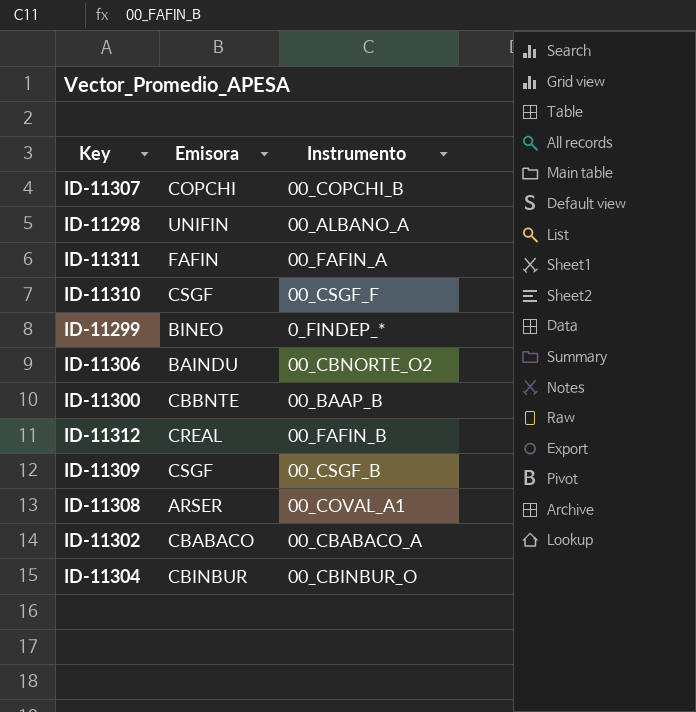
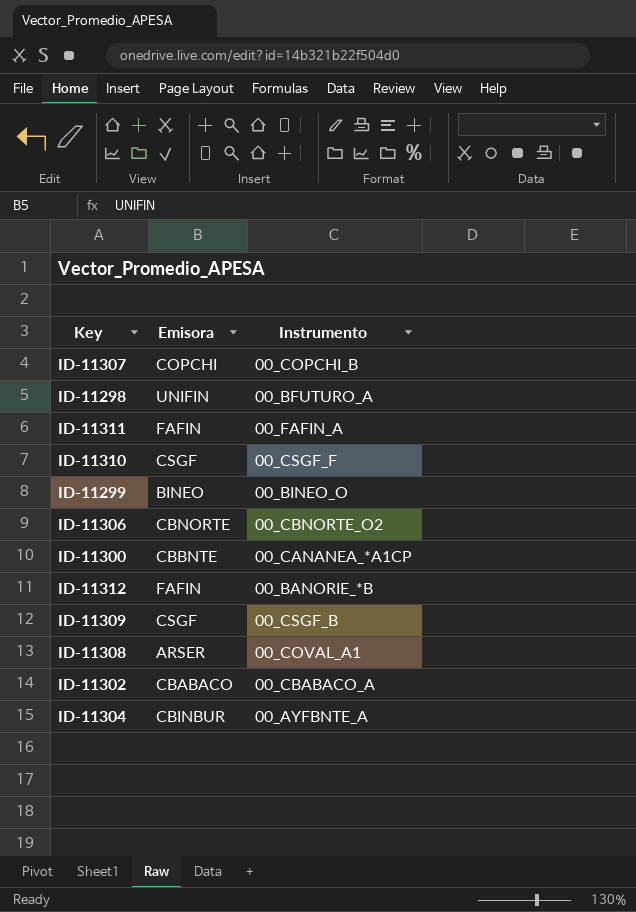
ID-11298 | Instrumento: 00_ALBANO_A -> 00_BFUTURO_A
ID-11299 | Instrumento: 0_FINDEP_* -> 00_BINEO_O
ID-11306 | Emisora: BAINDU -> CBNORTE
ID-11300 | Instrumento: 00_BAAP_B -> 00_CANANEA_*A1CP
ID-11312 | Emisora: CREAL -> FAFIN
ID-11312 | Instrumento: 00_FAFIN_B -> 00_BANORIE_*B
ID-11304 | Instrumento: 00_CBINBUR_O -> 00_AYFBNTE_A

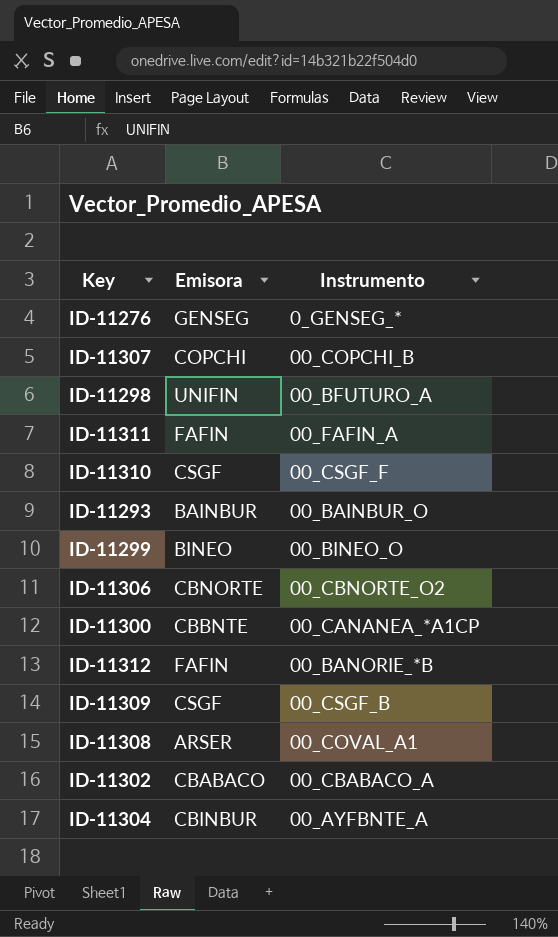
row ID-11276: none -> GENSEG | 0_GENSEG_*
row ID-11293: none -> BAINBUR | 00_BAINBUR_O

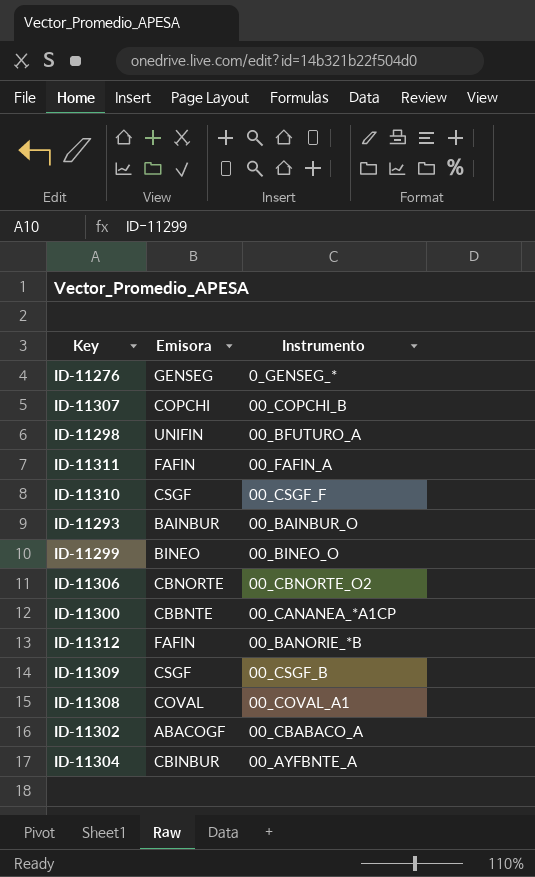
ID-11308 | Emisora: ARSER -> COVAL
ID-11302 | Emisora: CBABACO -> ABACOGF

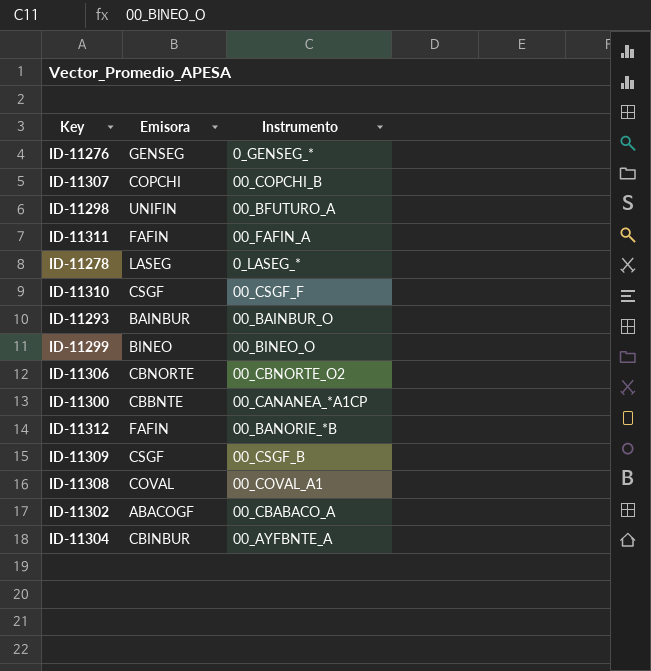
row ID-11278: none -> LASEG | 0_LASEG_*

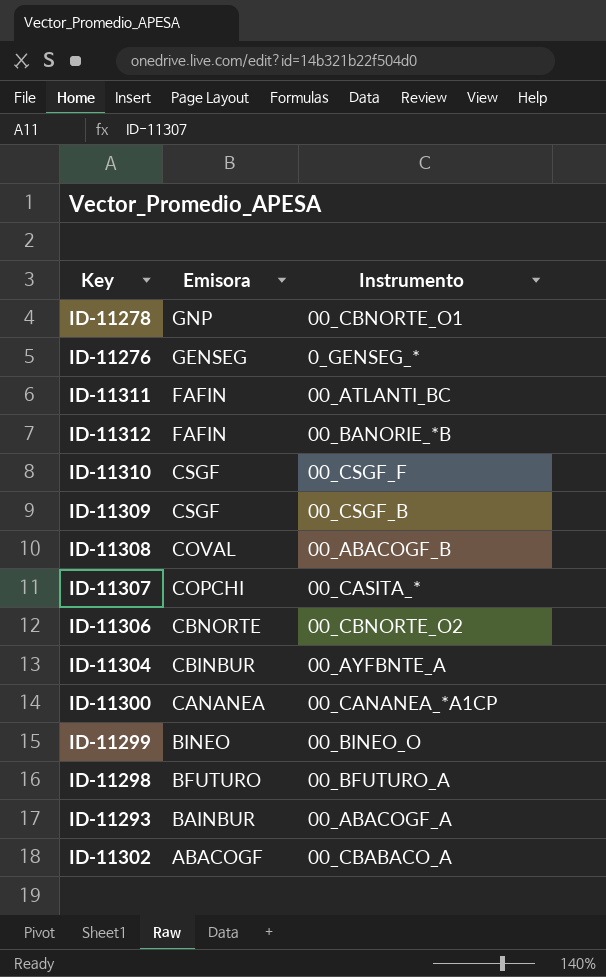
row order: none -> Emisora descending
ID-11278 | Emisora: LASEG -> GNP
ID-11278 | Instrumento: 0_LASEG_* -> 00_CBNORTE_O1
ID-11311 | Instrumento: 00_FAFIN_A -> 00_ATLANTI_BC
ID-11308 | Instrumento: 00_COVAL_A1 -> 00_ABACOGF_B
ID-11307 | Instrumento: 00_COPCHI_B -> 00_CASITA_*
ID-11300 | Emisora: CBBNTE -> CANANEA
ID-11298 | Emisora: UNIFIN -> BFUTURO
ID-11293 | Instrumento: 00_BAINBUR_O -> 00_ABACOGF_A

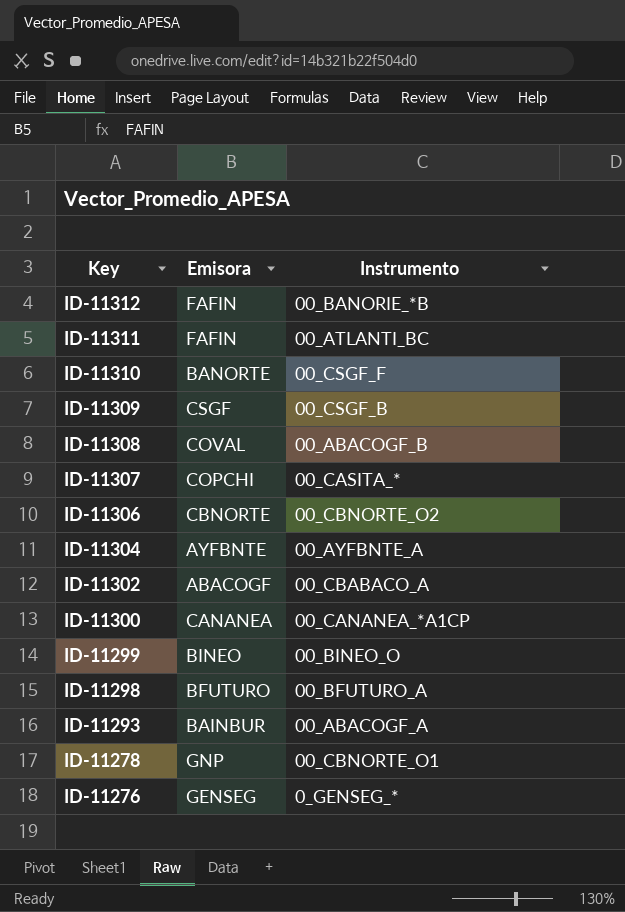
row order: Emisora descending -> Key descending
ID-11310 | Emisora: CSGF -> BANORTE
ID-11304 | Emisora: CBINBUR -> AYFBNTE

